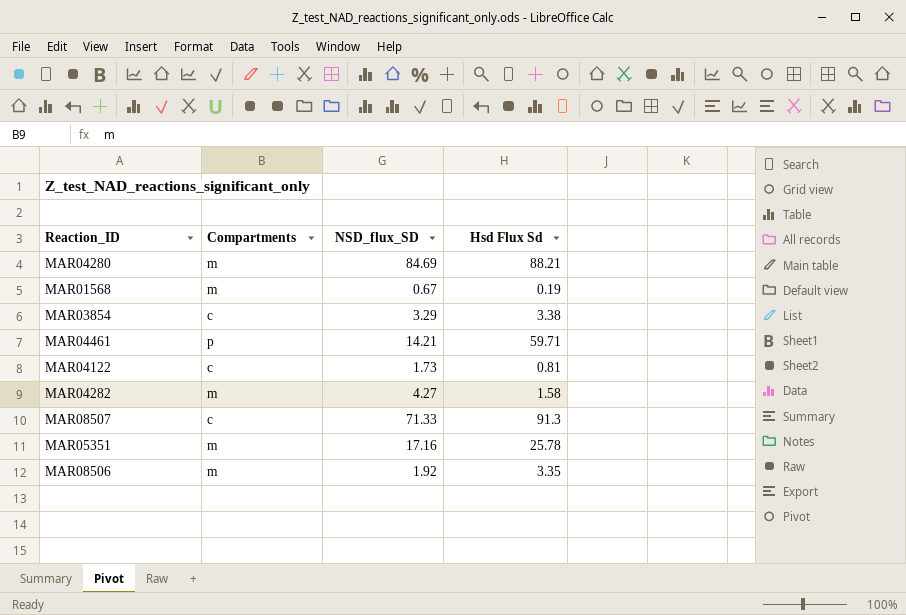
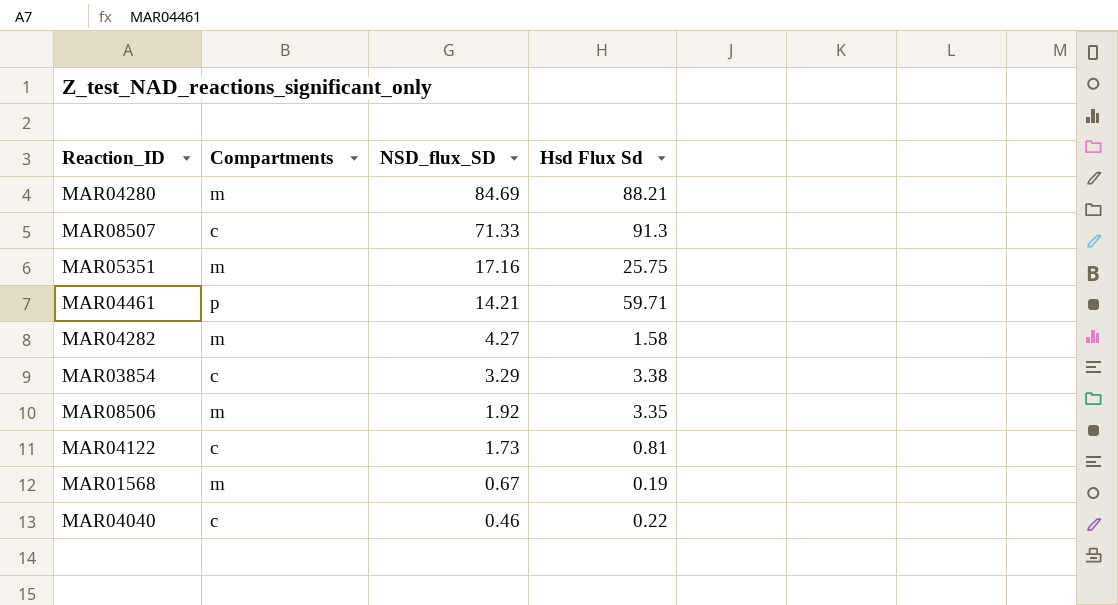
row order: none -> NSD_flux_SD descending
MAR05351 | Hsd Flux Sd: 25.78 -> 25.75
row MAR04040: none -> c | 0.46 | 0.22

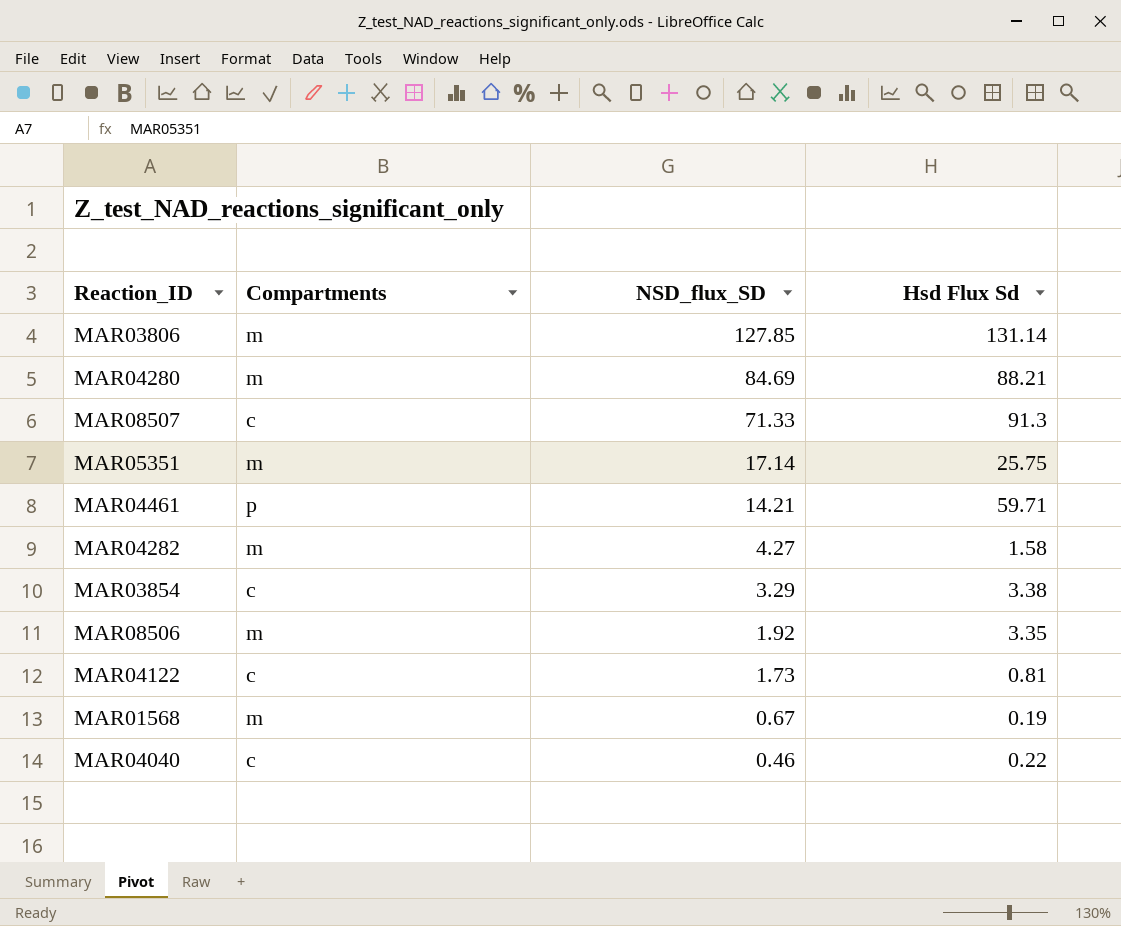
row MAR03806: none -> m | 127.85 | 131.14
MAR05351 | NSD_flux_SD: 17.16 -> 17.14

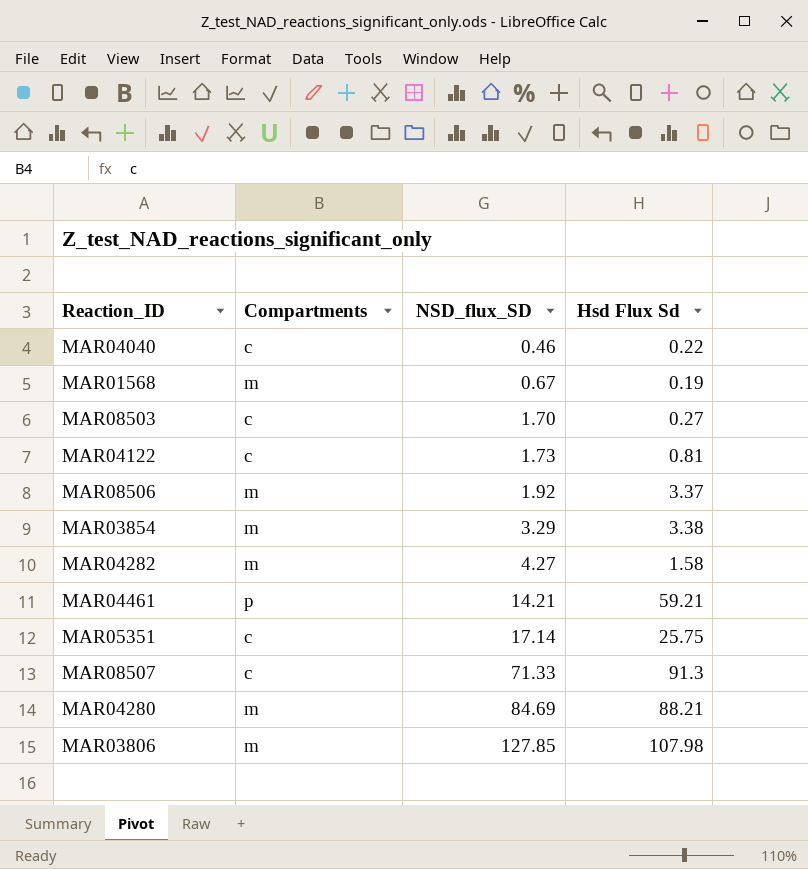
row order: NSD_flux_SD descending -> NSD_flux_SD ascending
row MAR08503: none -> c | 1.70 | 0.27
MAR08506 | Hsd Flux Sd: 3.35 -> 3.37
MAR03854 | Compartments: c -> m
MAR04461 | Hsd Flux Sd: 59.71 -> 59.21
MAR05351 | Compartments: m -> c
MAR03806 | Hsd Flux Sd: 131.14 -> 107.98

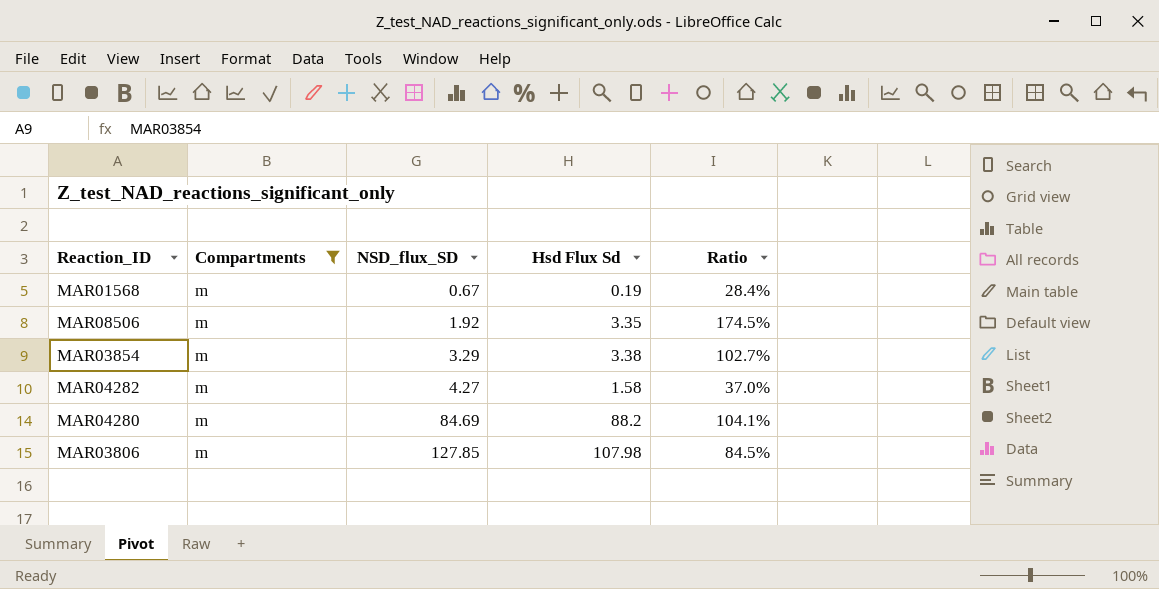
filter: none -> Compartments = m
column Ratio | formula: none -> [Hsd Flux Sd] / [NSD_flux_SD]
MAR08506 | Hsd Flux Sd: 3.37 -> 3.35
MAR04280 | Hsd Flux Sd: 88.21 -> 88.2

